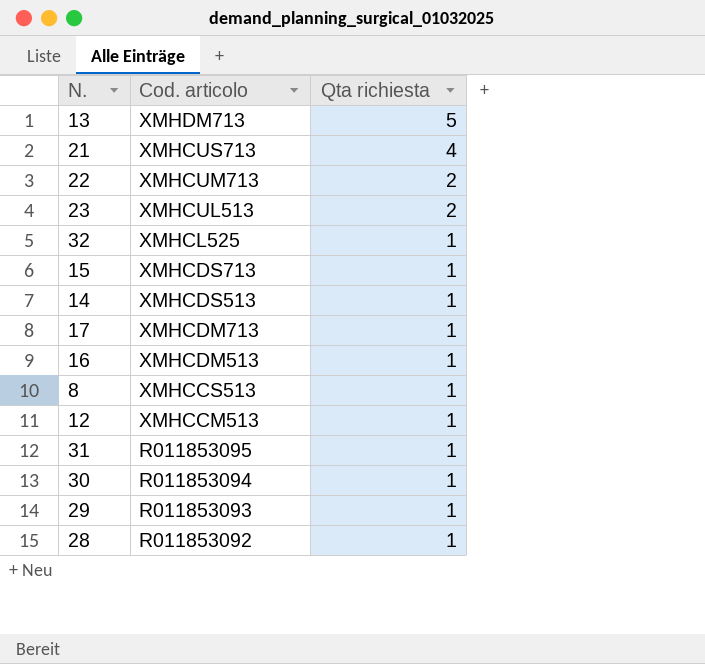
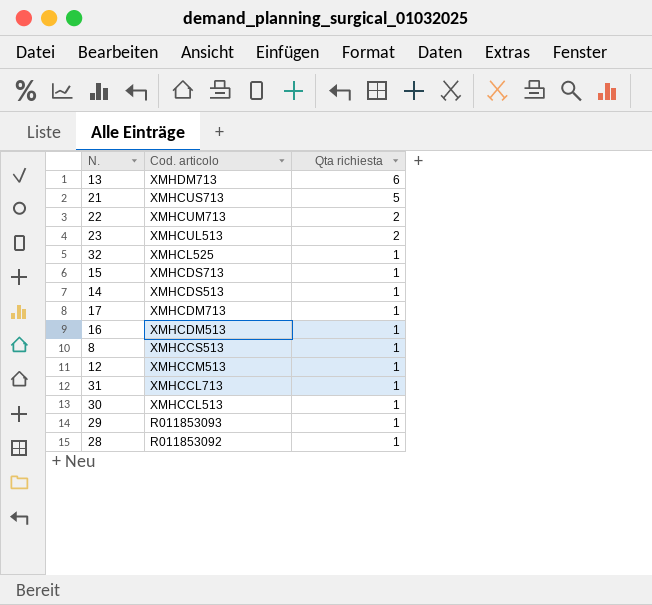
13 | Qta richiesta: 5 -> 6
21 | Qta richiesta: 4 -> 5
31 | Cod. articolo: R011853095 -> XMHCCL713
30 | Cod. articolo: R011853094 -> XMHCCL513

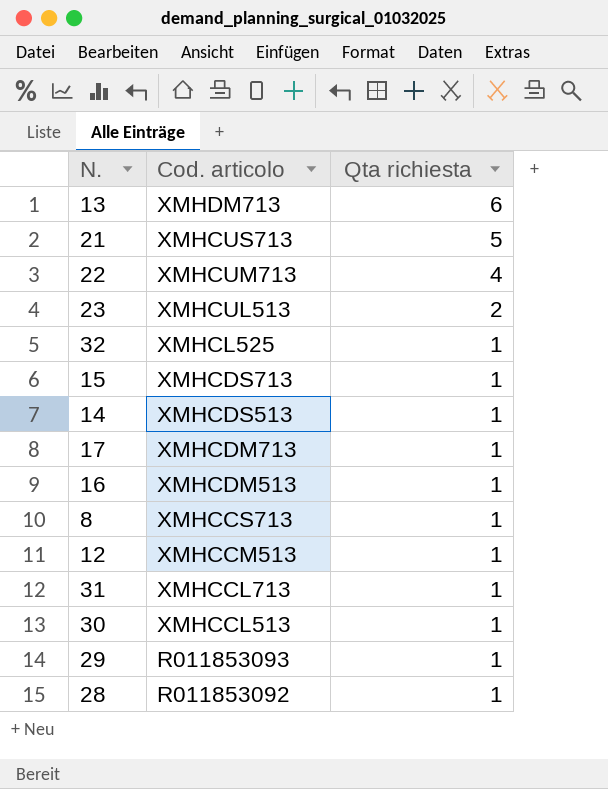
22 | Qta richiesta: 2 -> 4
8 | Cod. articolo: XMHCCS513 -> XMHCCS713

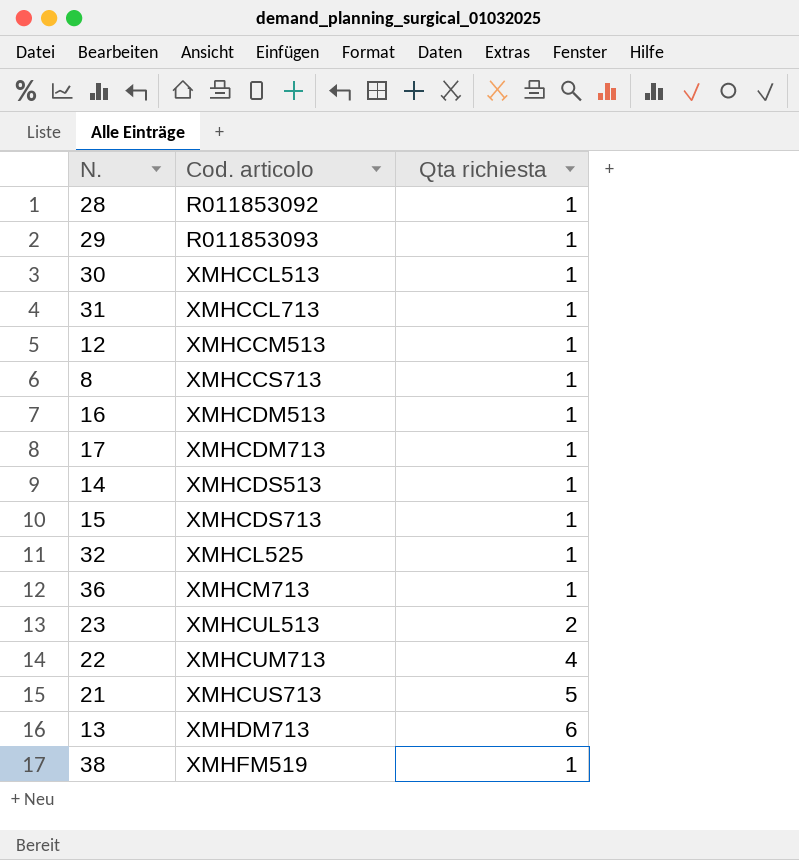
row order: Cod. articolo descending -> Cod. articolo ascending
row 36: none -> XMHCM713 | 1
row 38: none -> XMHFM519 | 1

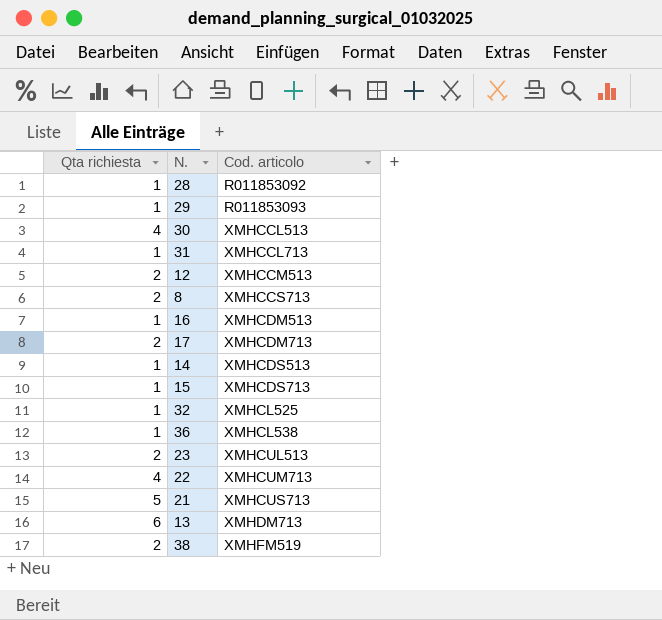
column Qta richiesta | position: 3 -> 1
30 | Qta richiesta: 1 -> 4
12 | Qta richiesta: 1 -> 2
8 | Qta richiesta: 1 -> 2
17 | Qta richiesta: 1 -> 2
36 | Cod. articolo: XMHCM713 -> XMHCL538
38 | Qta richiesta: 1 -> 2

